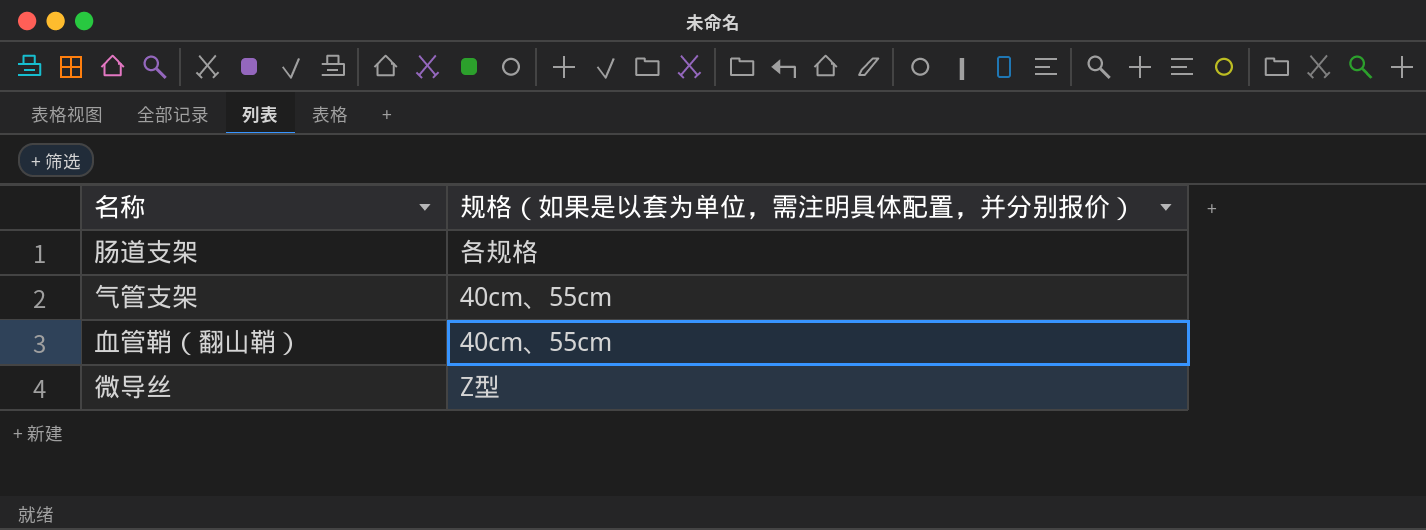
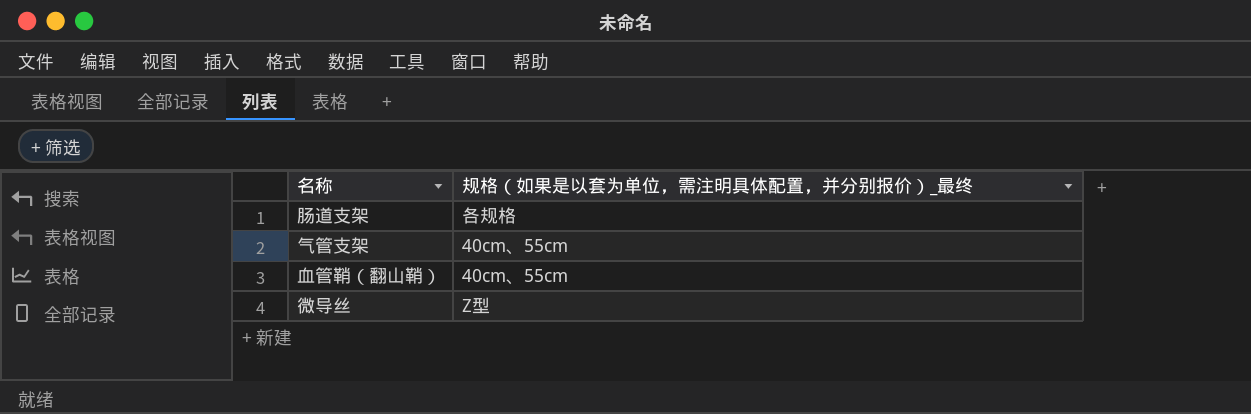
column name: 规格（如果是以套为单位，需注明具体配置，并分别报价） -> 规格（如果是以套为单位，需注明具体配置，并分别报价）_最终

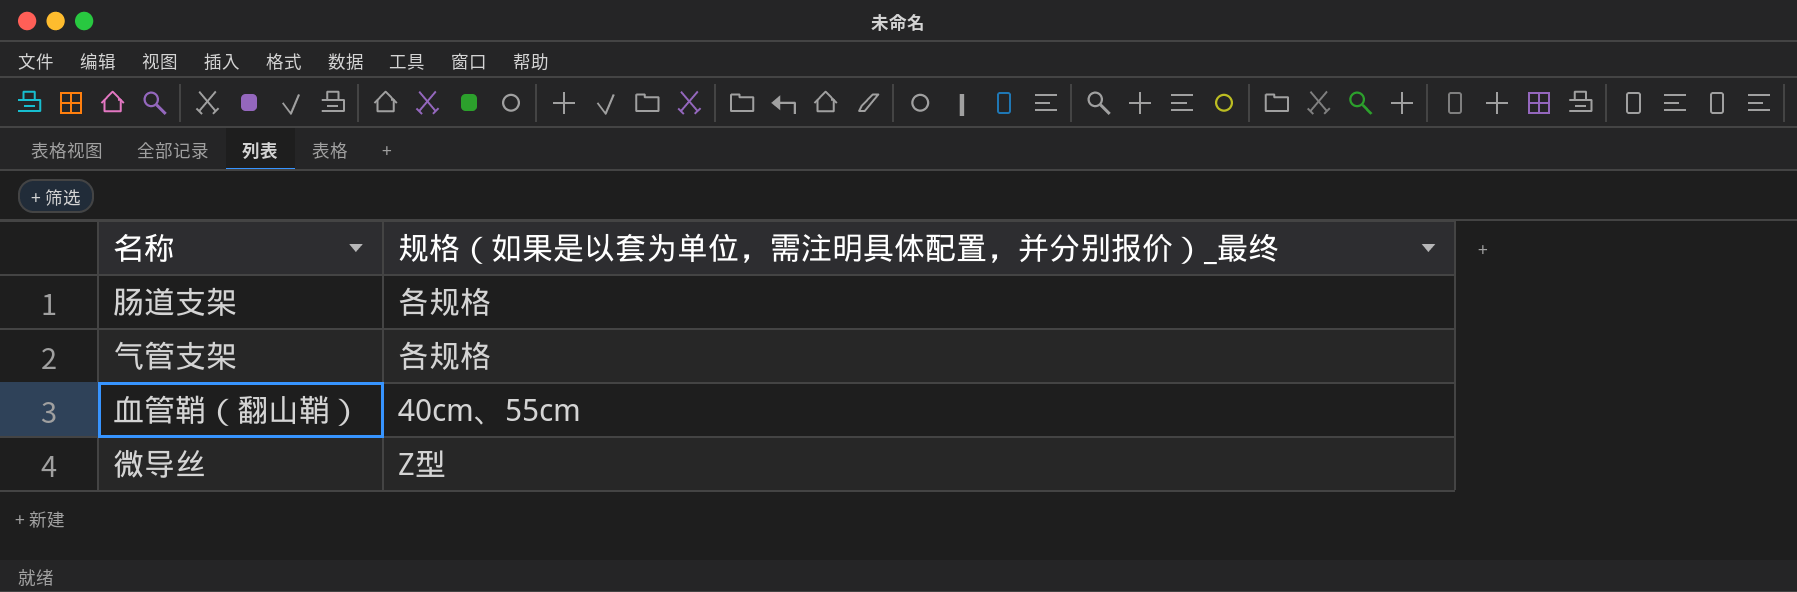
气管支架 | 规格（如果是以套为单位，需注明具体配置，并分别报价）_最终: 40cm、55cm -> 各规格

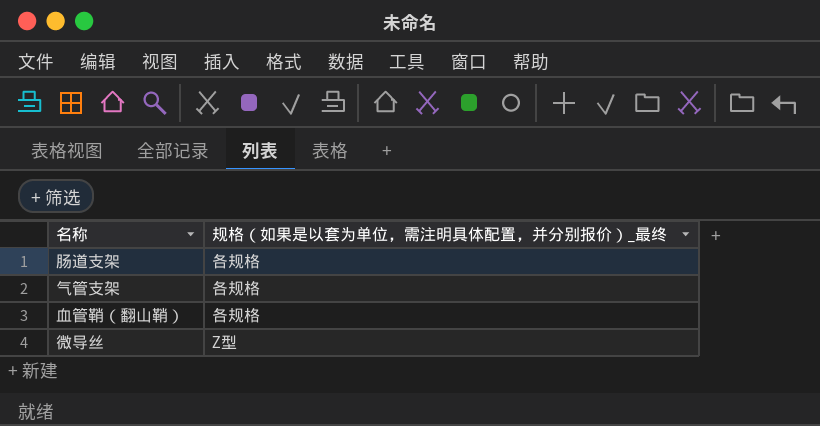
血管鞘（翻山鞘） | 规格（如果是以套为单位，需注明具体配置，并分别报价）_最终: 40cm、55cm -> 各规格

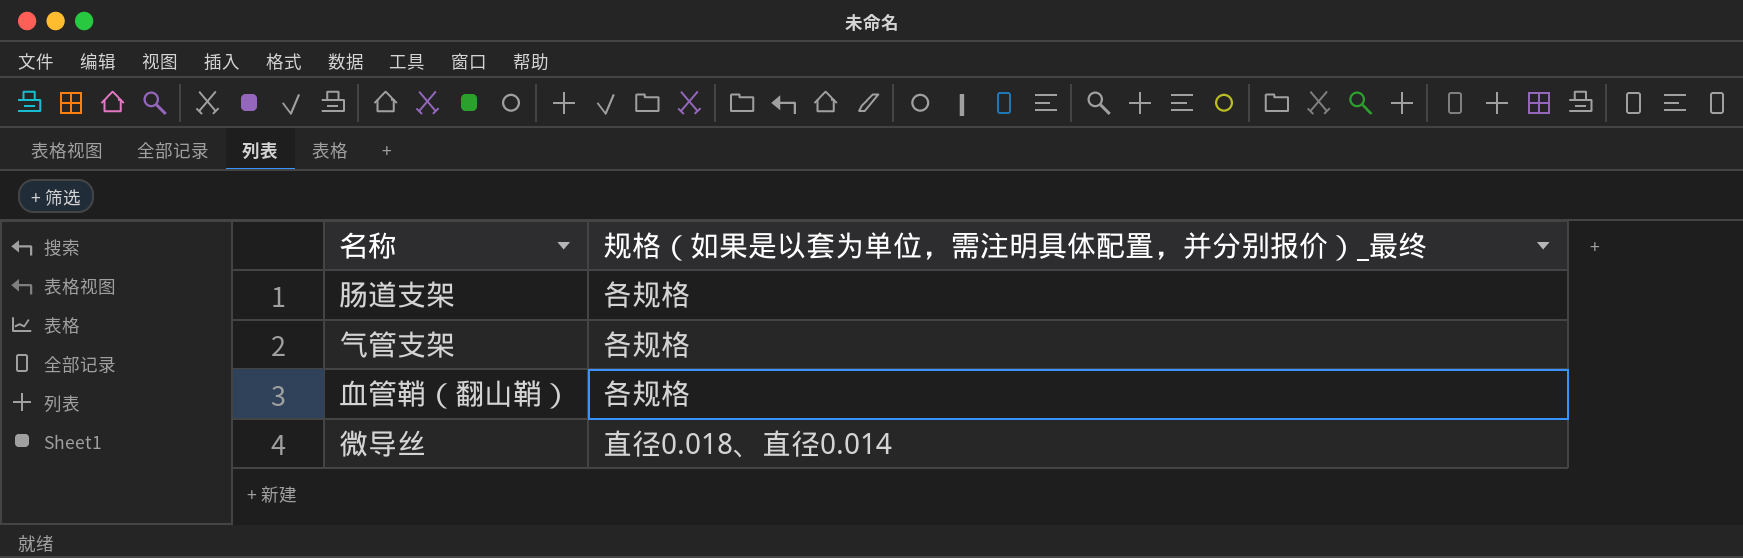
微导丝 | 规格（如果是以套为单位，需注明具体配置，并分别报价）_最终: Z型 -> 直径0.018、直径0.014

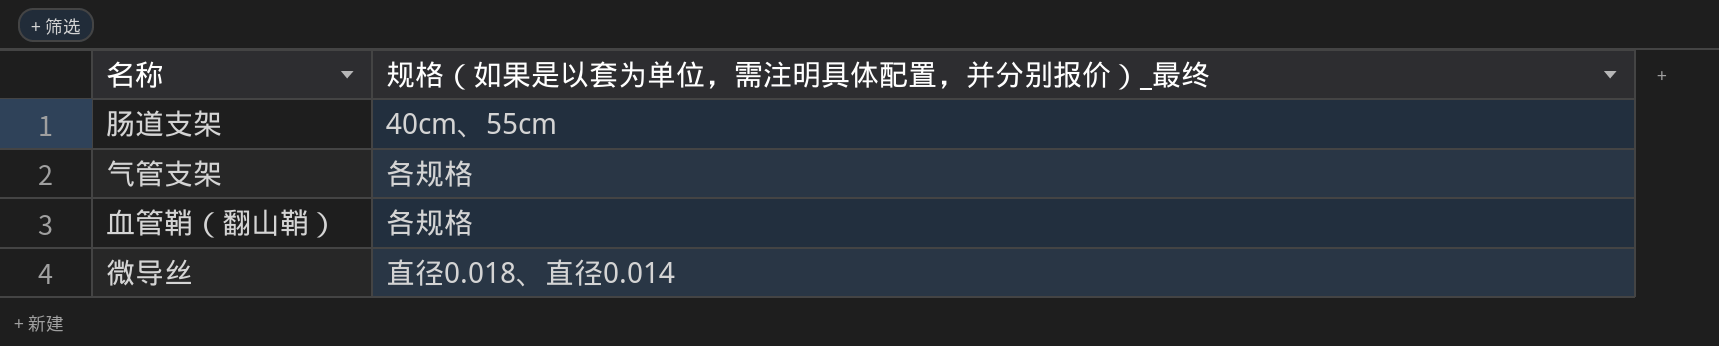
肠道支架 | 规格（如果是以套为单位，需注明具体配置，并分别报价）_最终: 各规格 -> 40cm、55cm

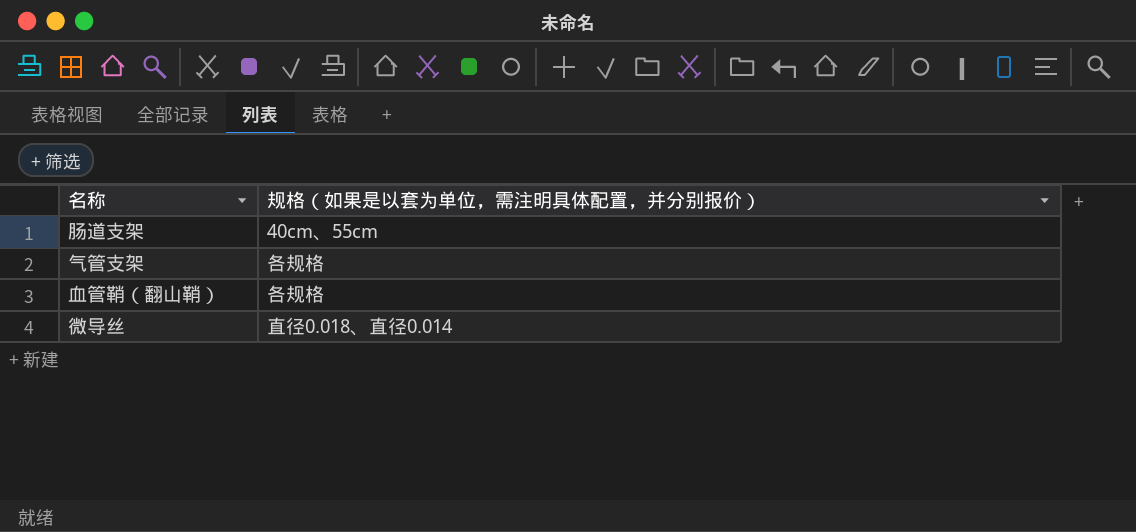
column name: 规格（如果是以套为单位，需注明具体配置，并分别报价）_最终 -> 规格（如果是以套为单位，需注明具体配置，并分别报价）

